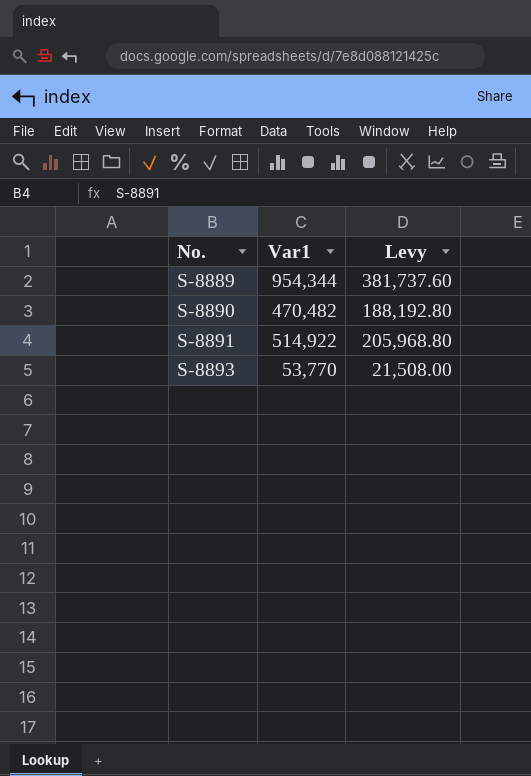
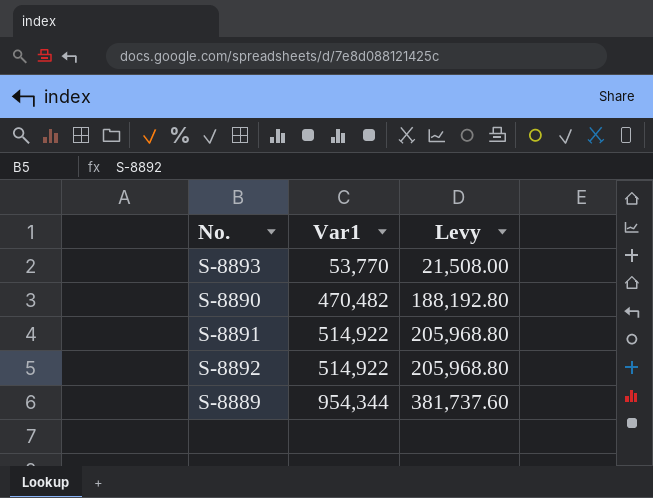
row order: No. ascending -> Var1 ascending
row S-8892: none -> 514,922 | 205,968.80

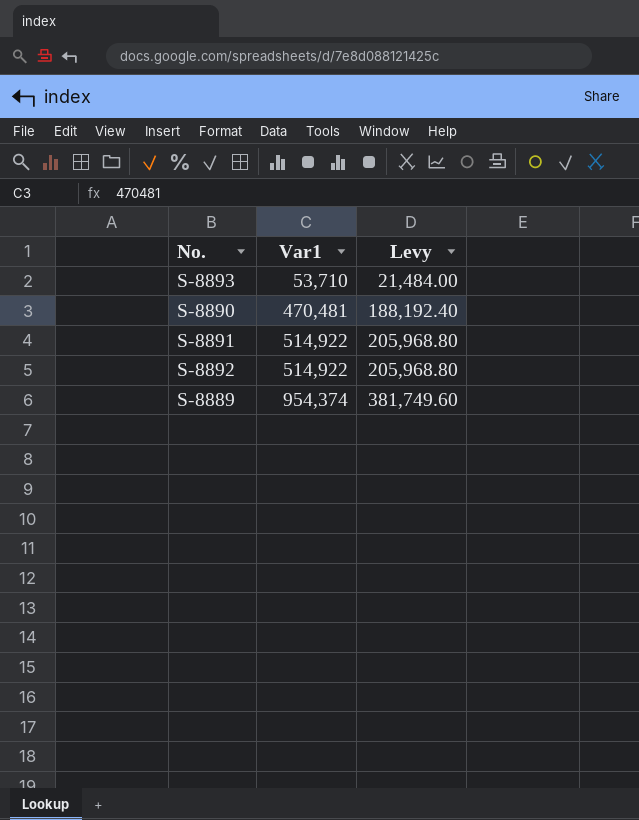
S-8893 | Var1: 53,770 -> 53,710
S-8893 | Levy: 21,508.00 -> 21,484.00
S-8890 | Var1: 470,482 -> 470,481
S-8890 | Levy: 188,192.80 -> 188,192.40
S-8889 | Var1: 954,344 -> 954,374
S-8889 | Levy: 381,737.60 -> 381,749.60

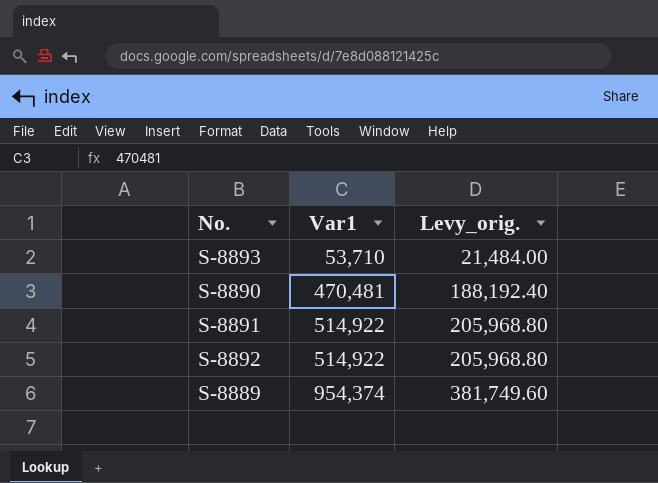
column name: Levy -> Levy_orig.

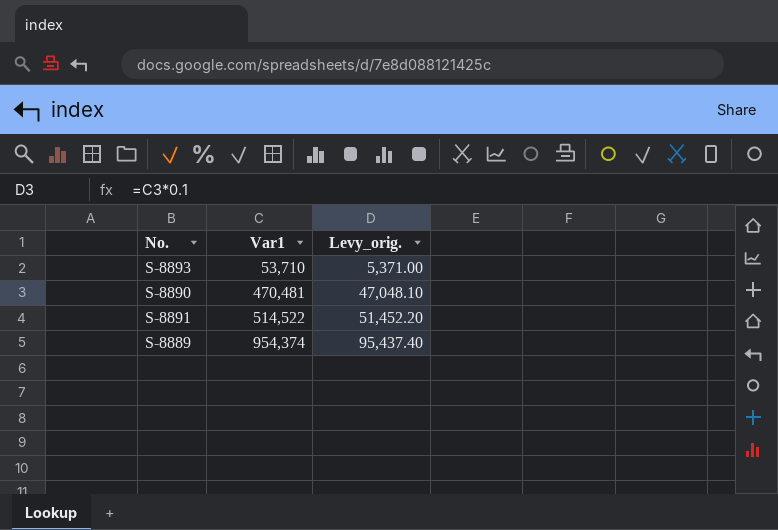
column Levy_orig. | formula: [Var1] * 0.4 -> [Var1] * 0.1
row S-8892: 514,922 | 205,968.80 -> none
S-8891 | Var1: 514,922 -> 514,522

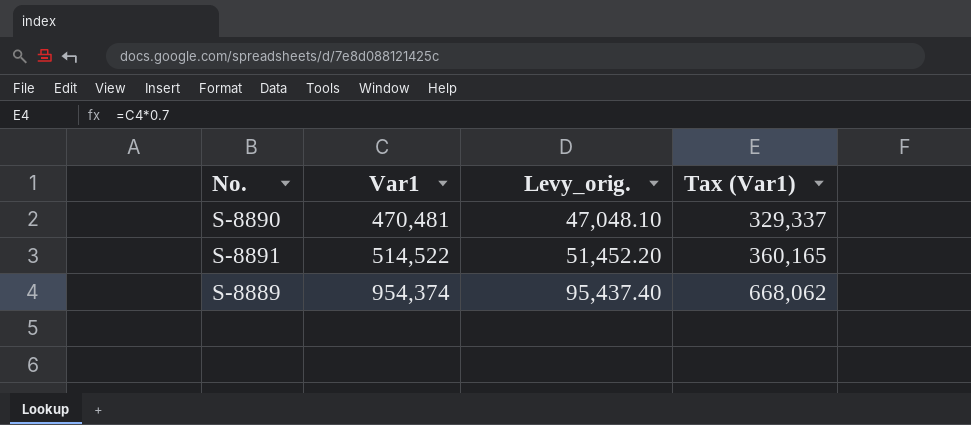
column Tax (Var1) | formula: none -> [Var1] * 0.7
row S-8893: 53,710 | 5,371.00 -> none

